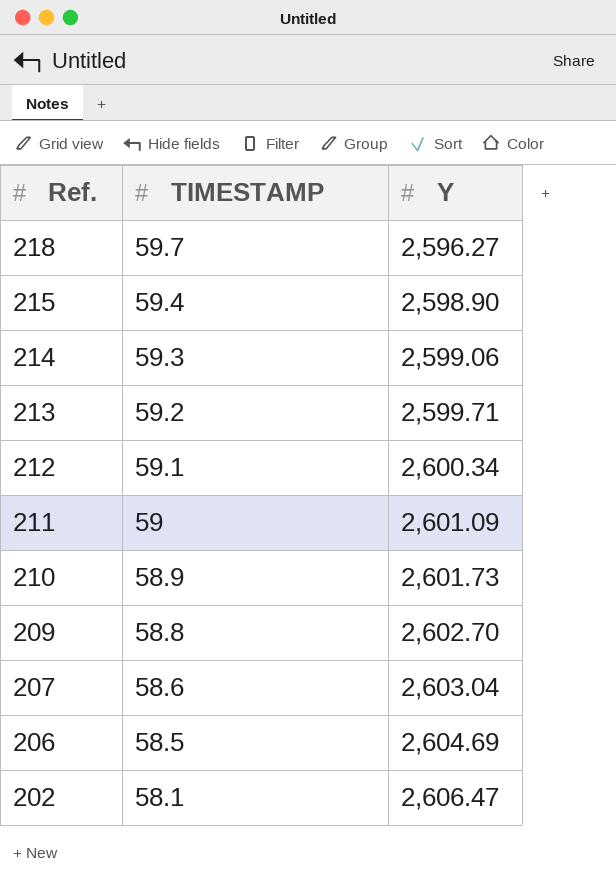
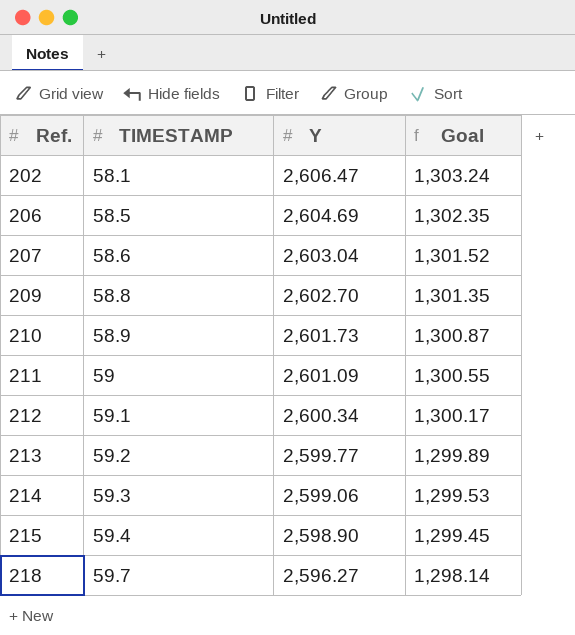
row order: Ref. descending -> Ref. ascending
column Goal | formula: none -> [Y] * 0.5
213 | Y: 2,599.71 -> 2,599.77

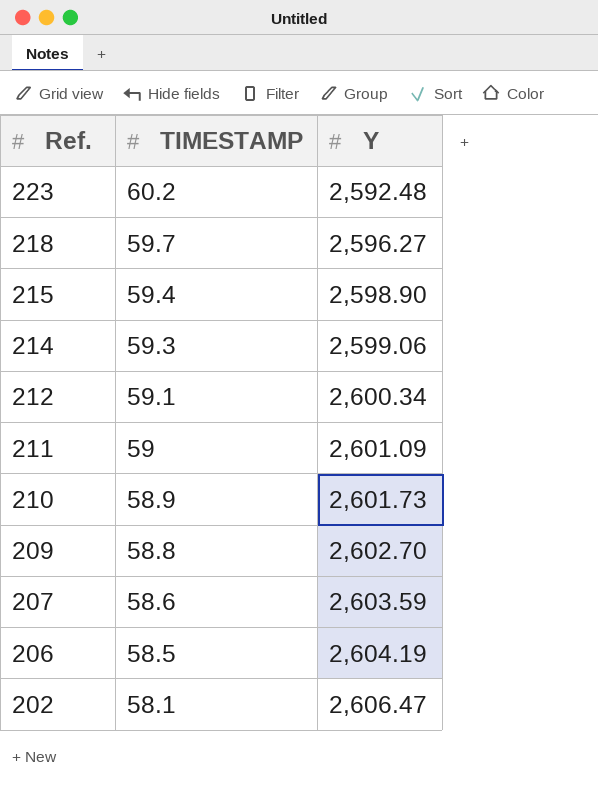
row order: Ref. ascending -> Ref. descending
column Goal | formula: [Y] * 0.5 -> none
row 213: 59.2 | 2,599.77 | 1,299.89 -> none
row 223: none -> 60.2 | 2,592.48
207 | Y: 2,603.04 -> 2,603.59
206 | Y: 2,604.69 -> 2,604.19

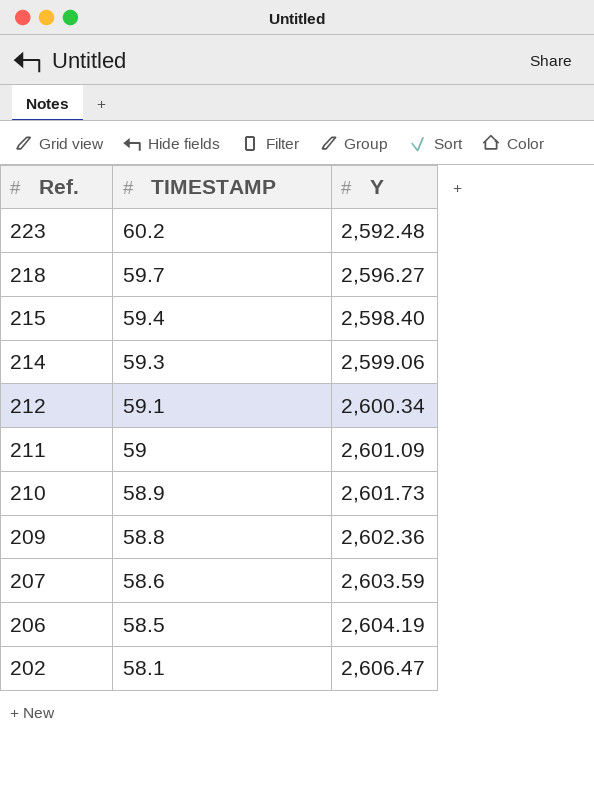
215 | Y: 2,598.90 -> 2,598.40
209 | Y: 2,602.70 -> 2,602.36

